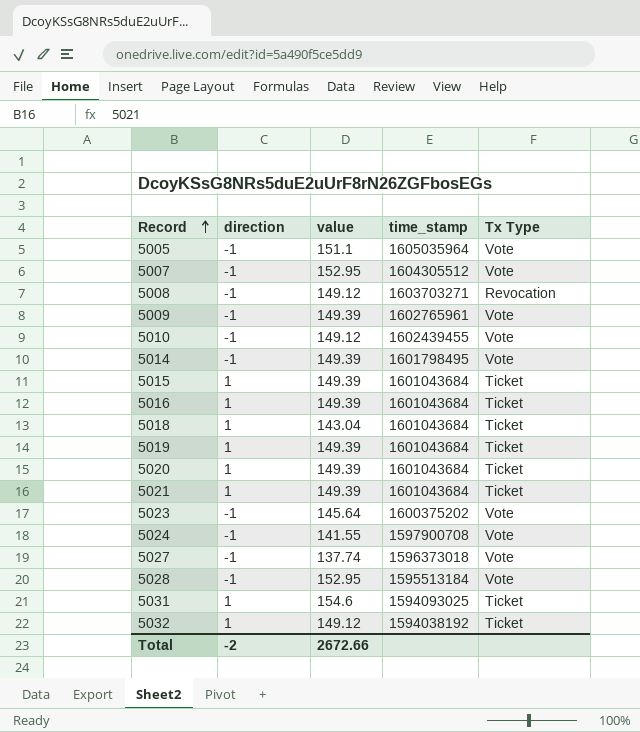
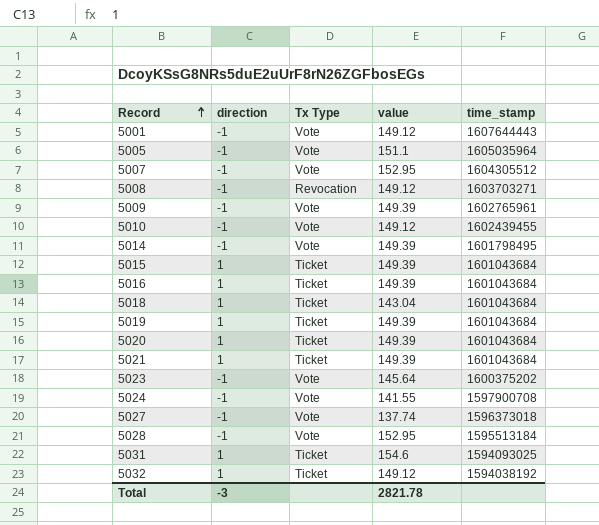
column Tx Type | position: 5 -> 3
row 5001: none -> -1 | Vote | 149.12 | 1607644443
Total | direction: -2 -> -3
Total | value: 2672.66 -> 2821.78

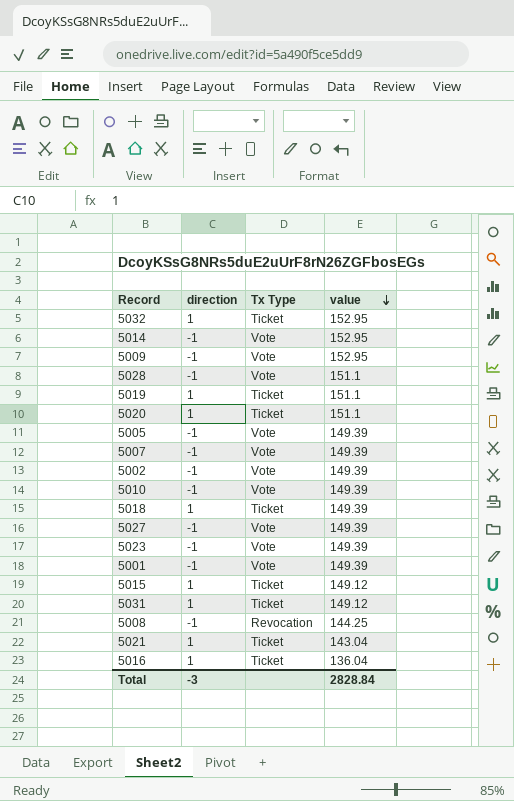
row order: Record ascending -> value descending
column time_stamp | position: 5 -> none
row 5024: -1 | Vote | 141.55 | 1597900708 -> none
5032 | value: 149.12 -> 152.95
5014 | value: 149.39 -> 152.95
5009 | value: 149.39 -> 152.95
5028 | value: 152.95 -> 151.1
5019 | value: 149.39 -> 151.1
5020 | value: 149.39 -> 151.1
5005 | value: 151.1 -> 149.39
5007 | value: 152.95 -> 149.39
row 5002: none -> -1 | Vote | 149.39
5010 | value: 149.12 -> 149.39
5018 | value: 143.04 -> 149.39
5027 | value: 137.74 -> 149.39
5023 | value: 145.64 -> 149.39
5001 | value: 149.12 -> 149.39
5015 | value: 149.39 -> 149.12
5031 | value: 154.6 -> 149.12
5008 | value: 149.12 -> 144.25
5021 | value: 149.39 -> 143.04
5016 | value: 149.39 -> 136.04
Total | value: 2821.78 -> 2828.84

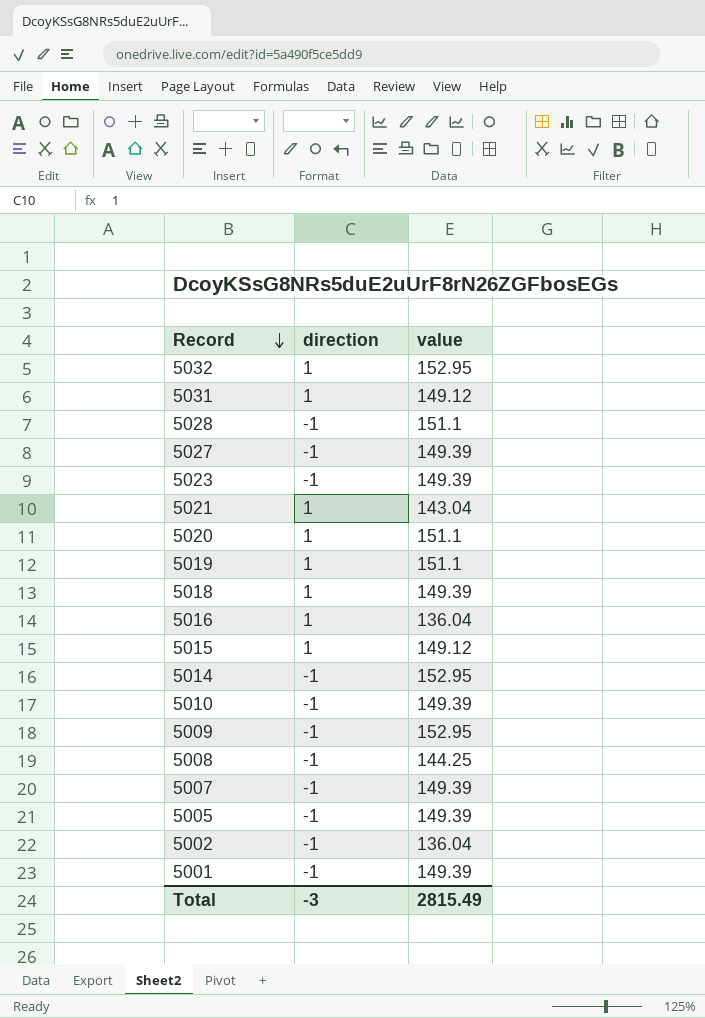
row order: value descending -> Record descending
column Tx Type | position: 3 -> none
5002 | value: 149.39 -> 136.04
Total | value: 2828.84 -> 2815.49

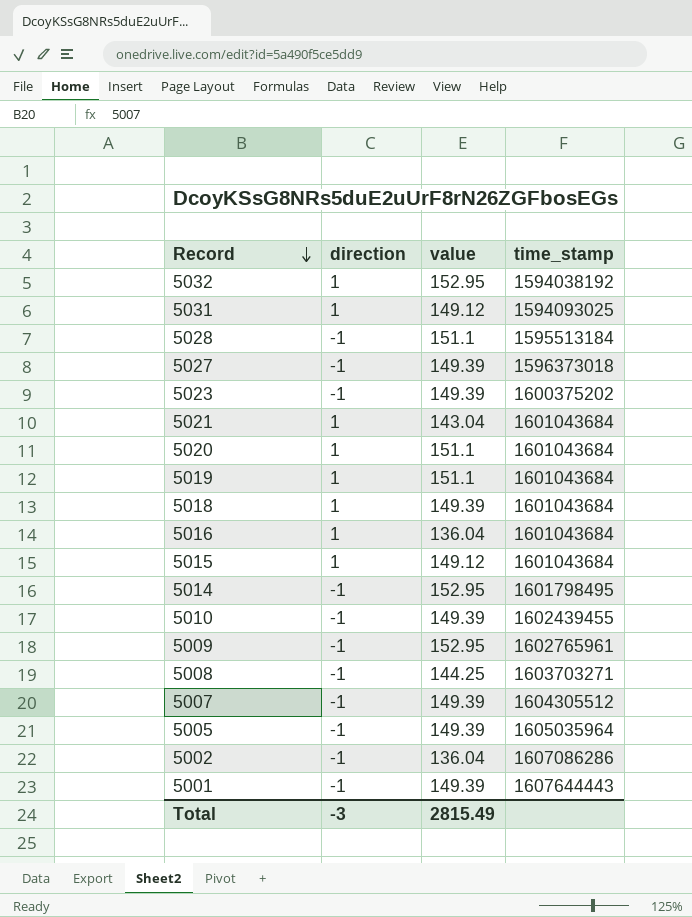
column time_stamp | position: none -> 4

